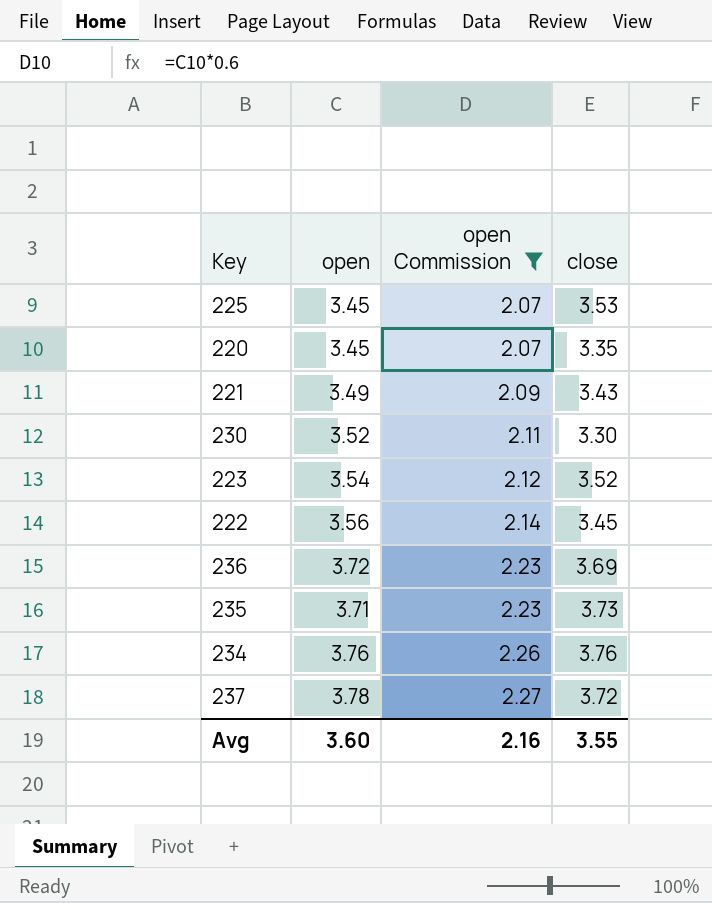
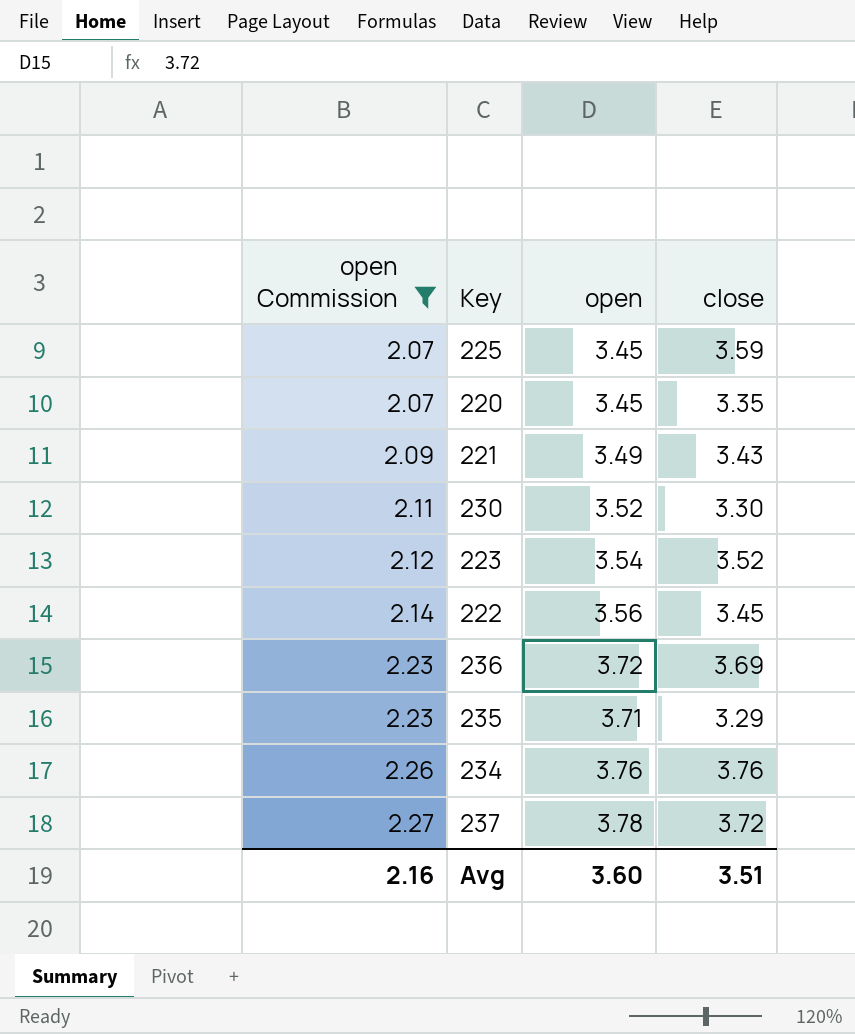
column open Commission | position: 3 -> 1
225 | close: 3.53 -> 3.59
235 | close: 3.73 -> 3.29
Avg | close: 3.55 -> 3.51

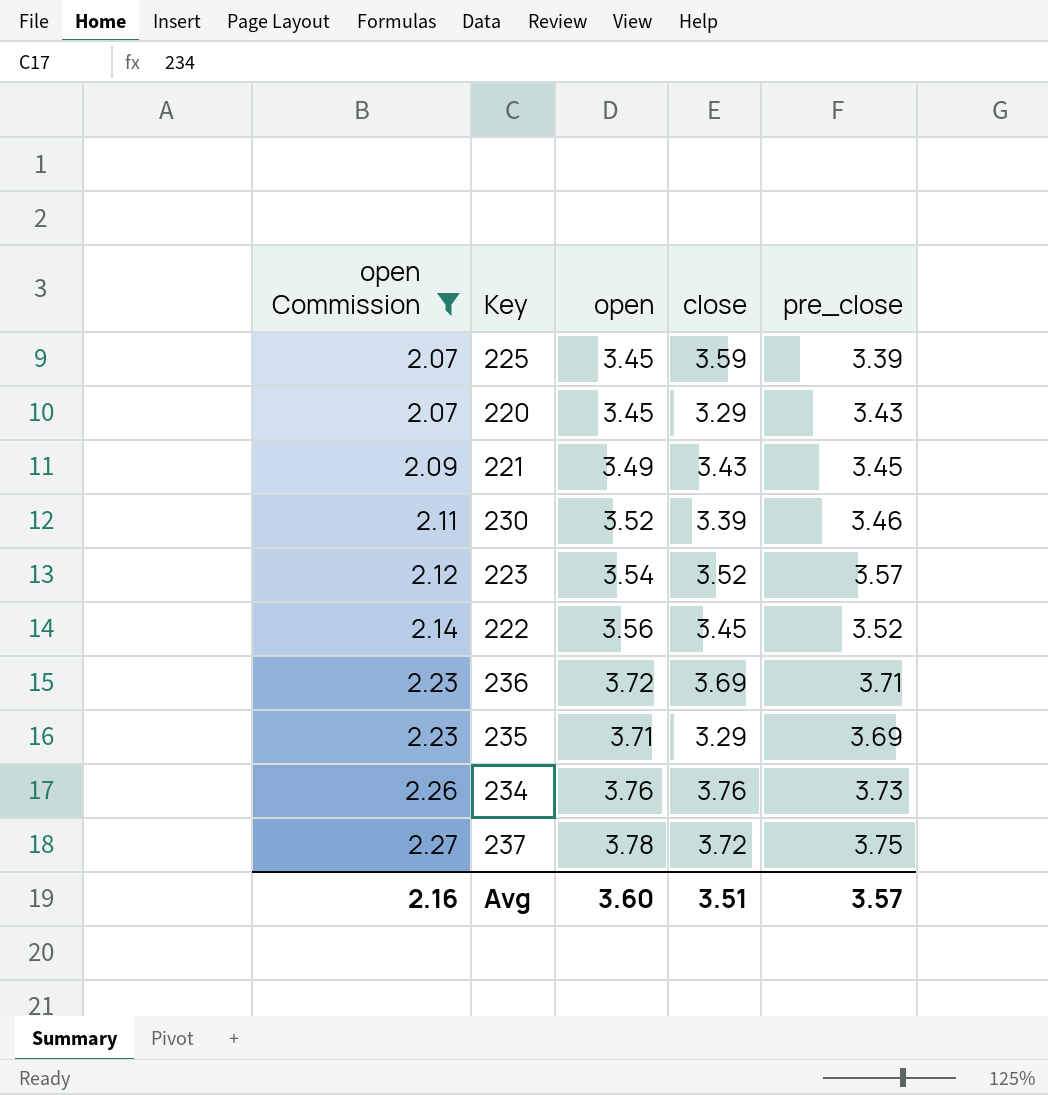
column pre_close | position: none -> 5
220 | close: 3.35 -> 3.29
230 | close: 3.30 -> 3.39

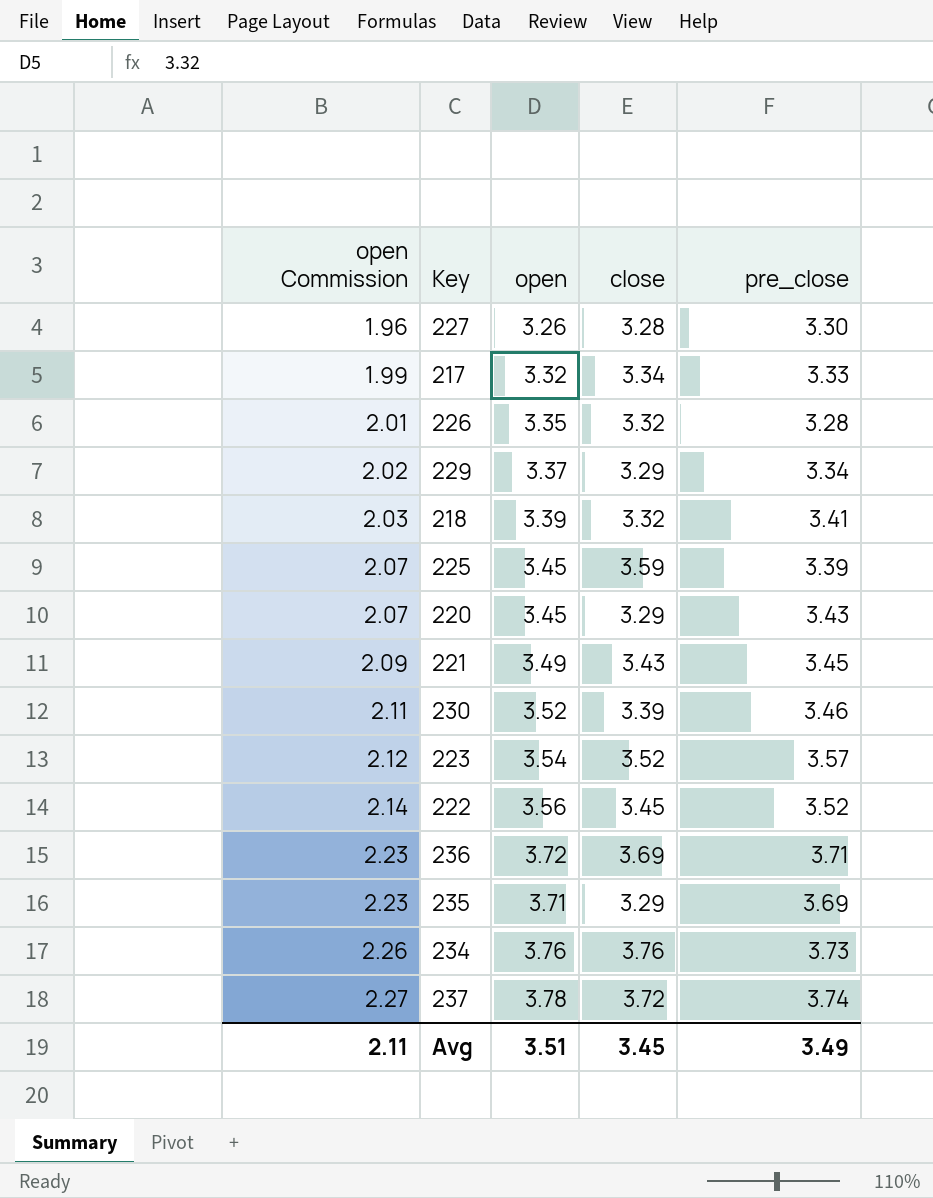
filter: open Commission >= 2.07 -> none
237 | pre_close: 3.75 -> 3.74
Avg | open Commission: 2.16 -> 2.11
Avg | open: 3.60 -> 3.51
Avg | close: 3.51 -> 3.45
Avg | pre_close: 3.57 -> 3.49

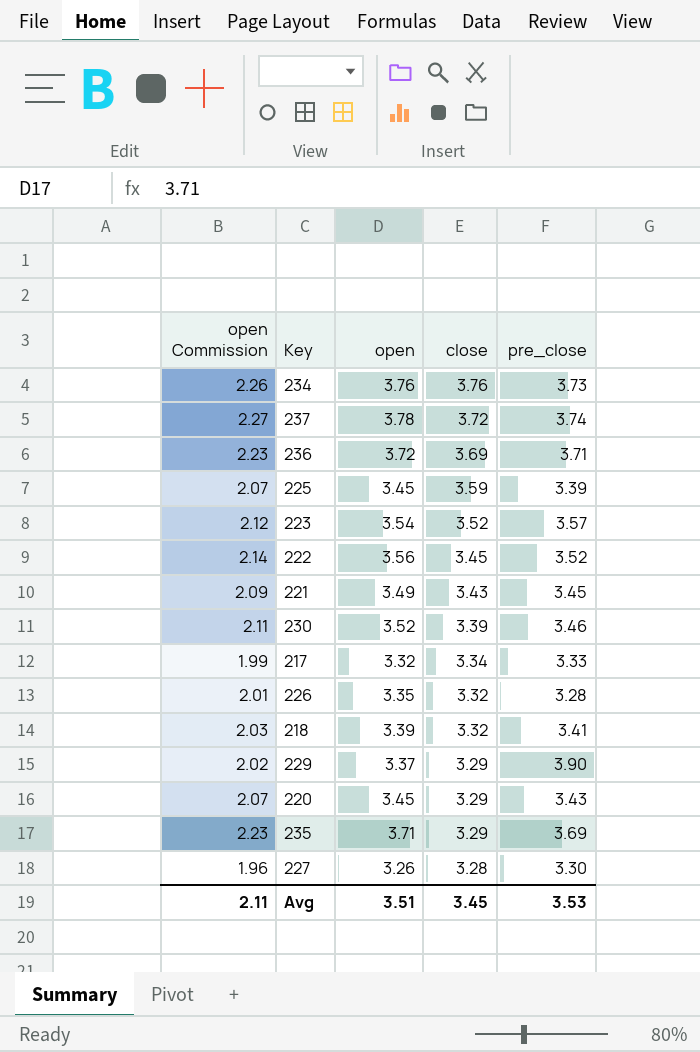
row order: open Commission ascending -> close descending
229 | pre_close: 3.34 -> 3.90
Avg | pre_close: 3.49 -> 3.53

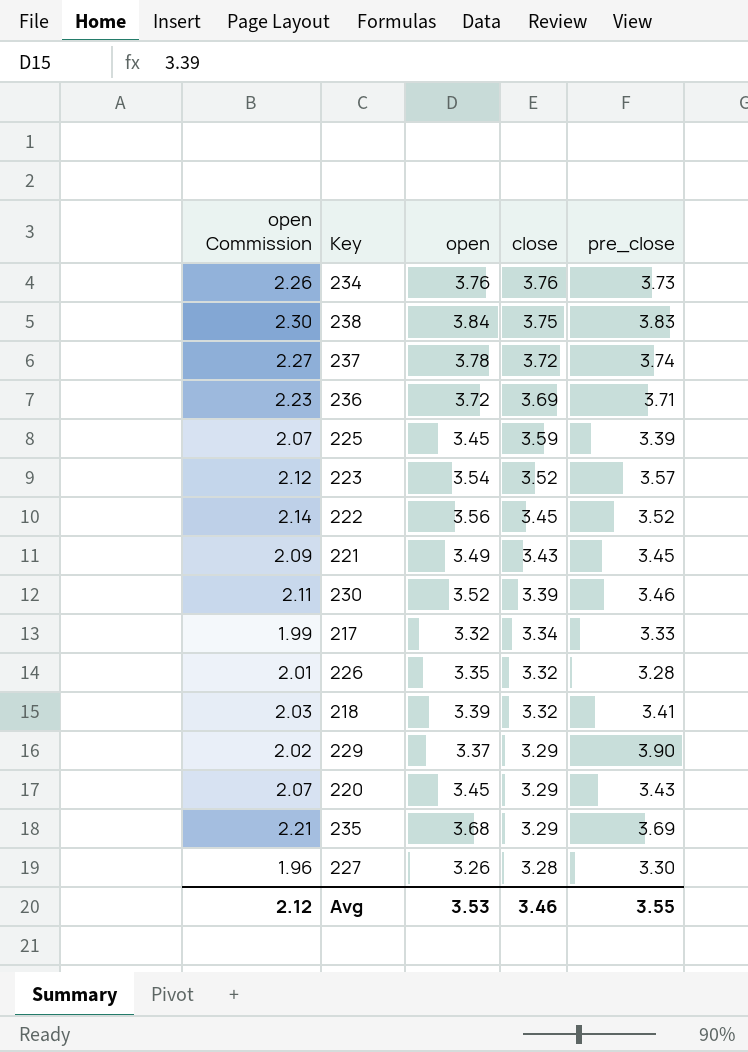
row 238: none -> 2.30 | 3.84 | 3.75 | 3.83
235 | open Commission: 2.23 -> 2.21
235 | open: 3.71 -> 3.68
Avg | open Commission: 2.11 -> 2.12
Avg | open: 3.51 -> 3.53
Avg | close: 3.45 -> 3.46
Avg | pre_close: 3.53 -> 3.55

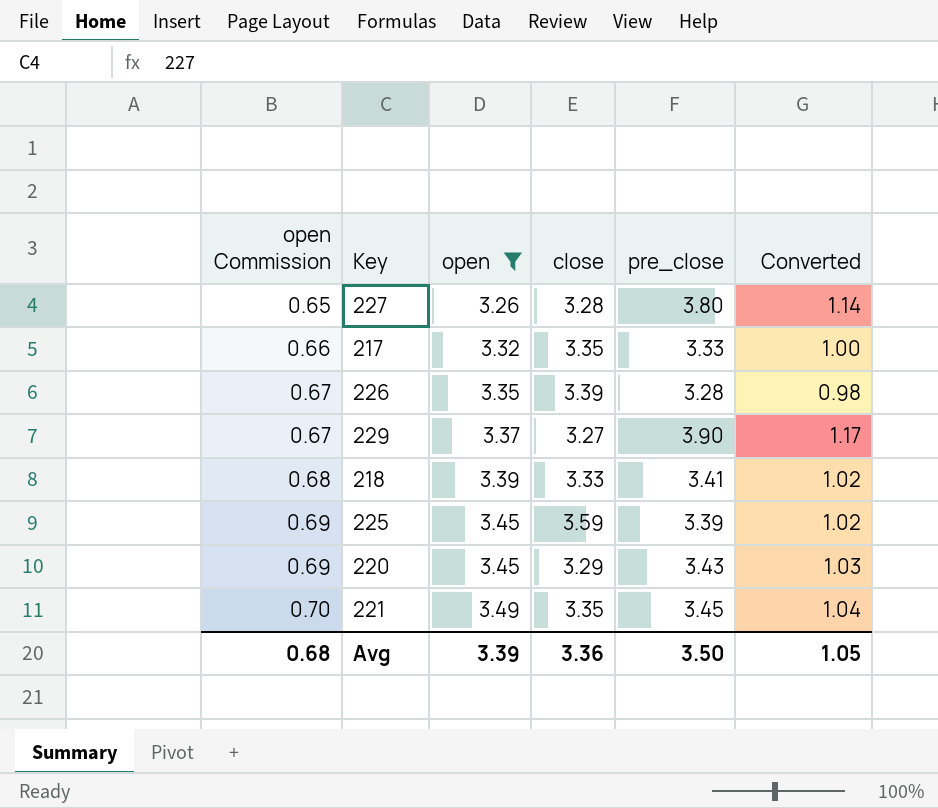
filter: none -> open <= 3.49
row order: close descending -> open Commission ascending
column open Commission | formula: [open] * 0.6 -> [open] * 0.2
column Converted | formula: none -> [pre_close] * 0.3
227 | pre_close: 3.30 -> 3.80
217 | close: 3.34 -> 3.35
226 | close: 3.32 -> 3.39
229 | close: 3.29 -> 3.27
218 | close: 3.32 -> 3.33
221 | close: 3.43 -> 3.35
Avg | open Commission: 2.12 -> 0.68
Avg | open: 3.53 -> 3.39
Avg | close: 3.46 -> 3.36
Avg | pre_close: 3.55 -> 3.50

